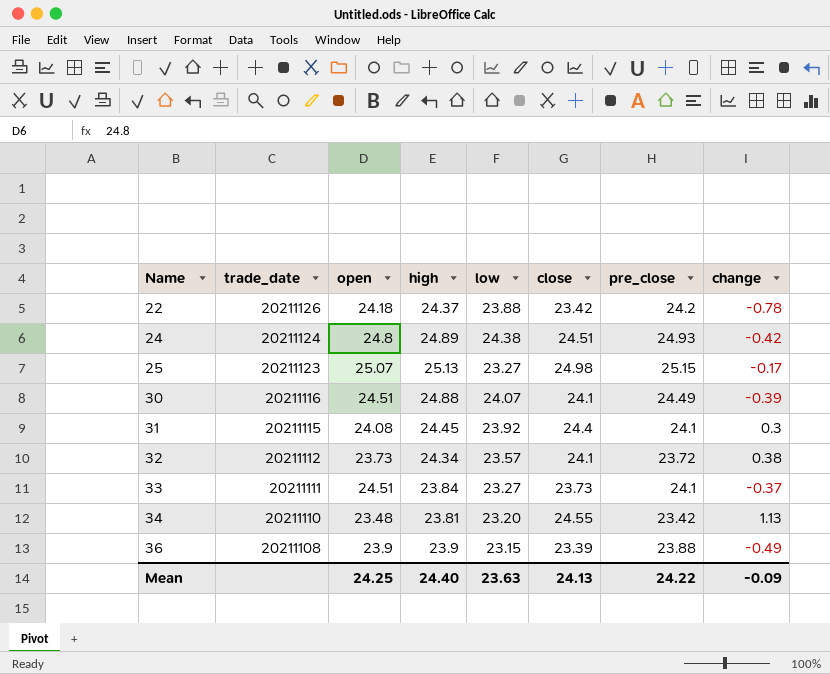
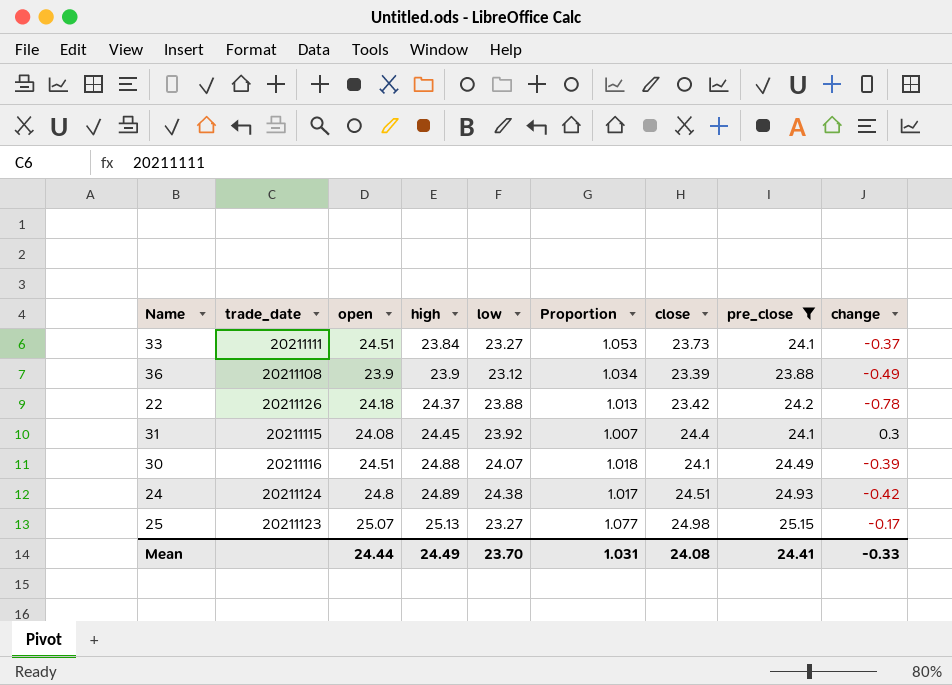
filter: none -> pre_close >= 23.88
row order: Name ascending -> high ascending
column Proportion | formula: none -> [open] / [low]
36 | low: 23.15 -> 23.12
Mean | open: 24.25 -> 24.44
Mean | high: 24.40 -> 24.49
Mean | low: 23.63 -> 23.70
Mean | close: 24.13 -> 24.08
Mean | pre_close: 24.22 -> 24.41
Mean | change: -0.09 -> -0.33

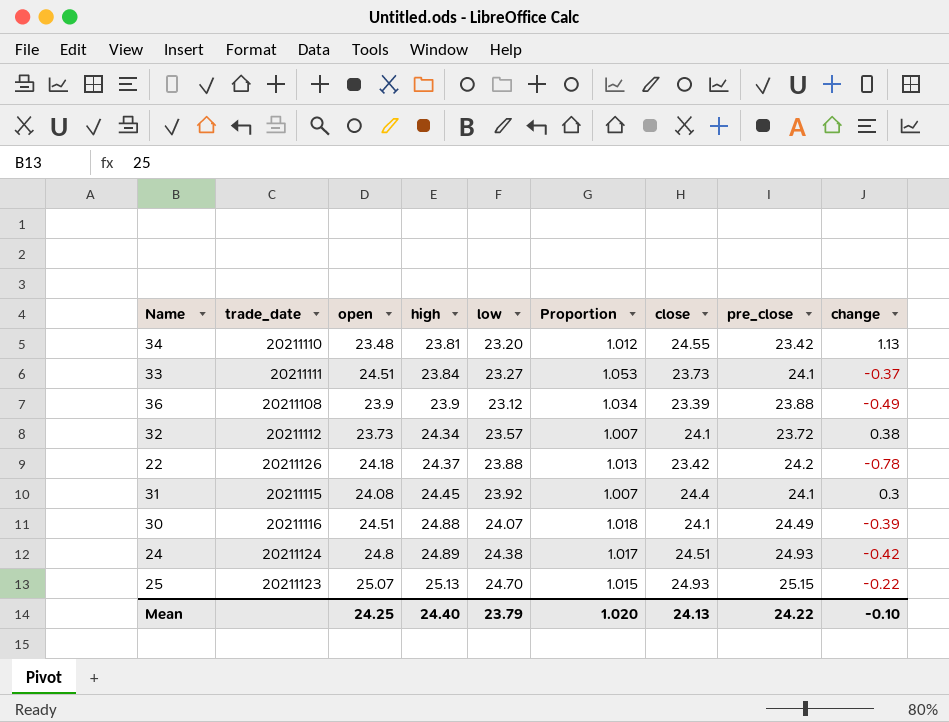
filter: pre_close >= 23.88 -> none
25 | low: 23.27 -> 24.70
25 | Proportion: 1.077 -> 1.015
25 | close: 24.98 -> 24.93
25 | change: -0.17 -> -0.22
Mean | open: 24.44 -> 24.25
Mean | high: 24.49 -> 24.40
Mean | low: 23.70 -> 23.79
Mean | Proportion: 1.031 -> 1.020
Mean | close: 24.08 -> 24.13
Mean | pre_close: 24.41 -> 24.22
Mean | change: -0.33 -> -0.10

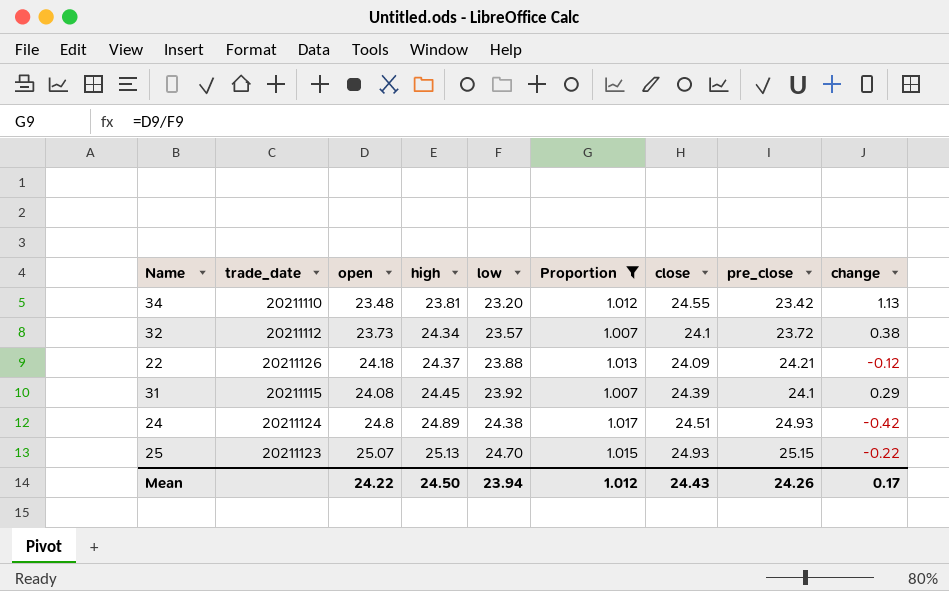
filter: none -> Proportion <= 1.017
22 | close: 23.42 -> 24.09
22 | pre_close: 24.2 -> 24.21
22 | change: -0.78 -> -0.12
31 | close: 24.4 -> 24.39
31 | change: 0.3 -> 0.29
Mean | open: 24.25 -> 24.22
Mean | high: 24.40 -> 24.50
Mean | low: 23.79 -> 23.94
Mean | Proportion: 1.020 -> 1.012
Mean | close: 24.13 -> 24.43
Mean | pre_close: 24.22 -> 24.26
Mean | change: -0.10 -> 0.17

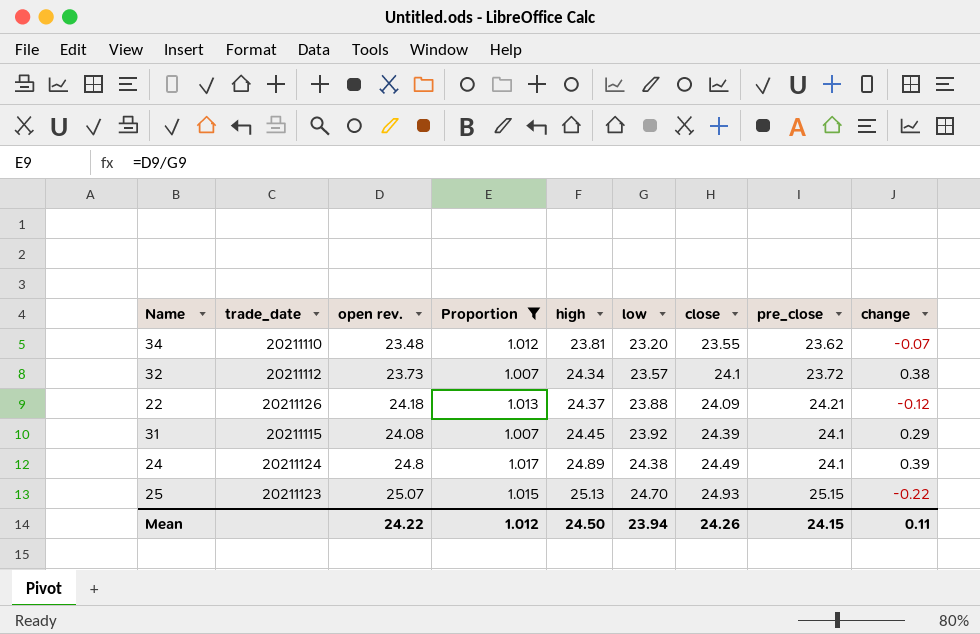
column name: open -> open rev.
column Proportion | position: 6 -> 4
34 | close: 24.55 -> 23.55
34 | pre_close: 23.42 -> 23.62
34 | change: 1.13 -> -0.07
24 | close: 24.51 -> 24.49
24 | pre_close: 24.93 -> 24.1
24 | change: -0.42 -> 0.39
Mean | close: 24.43 -> 24.26
Mean | pre_close: 24.26 -> 24.15
Mean | change: 0.17 -> 0.11

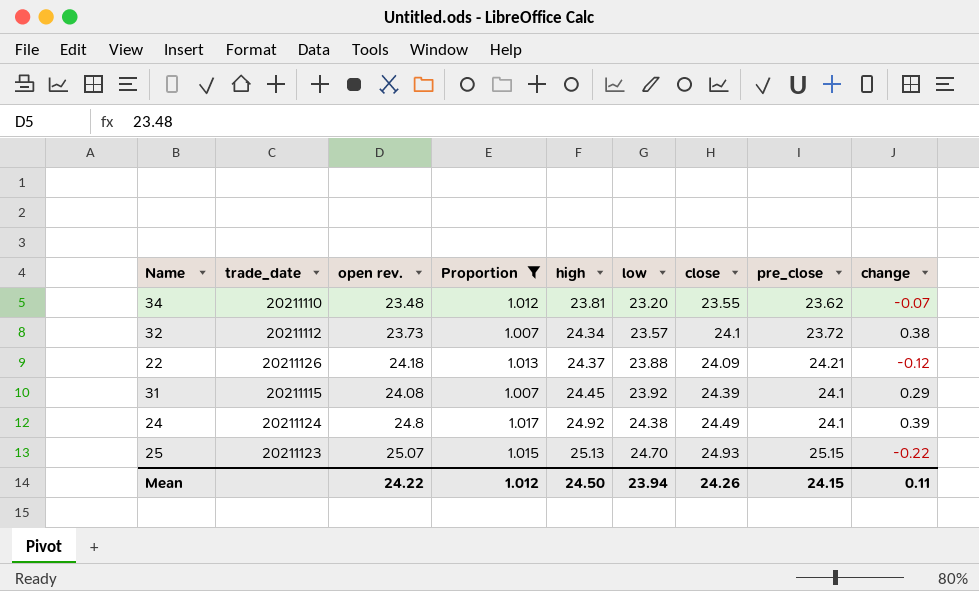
24 | high: 24.89 -> 24.92

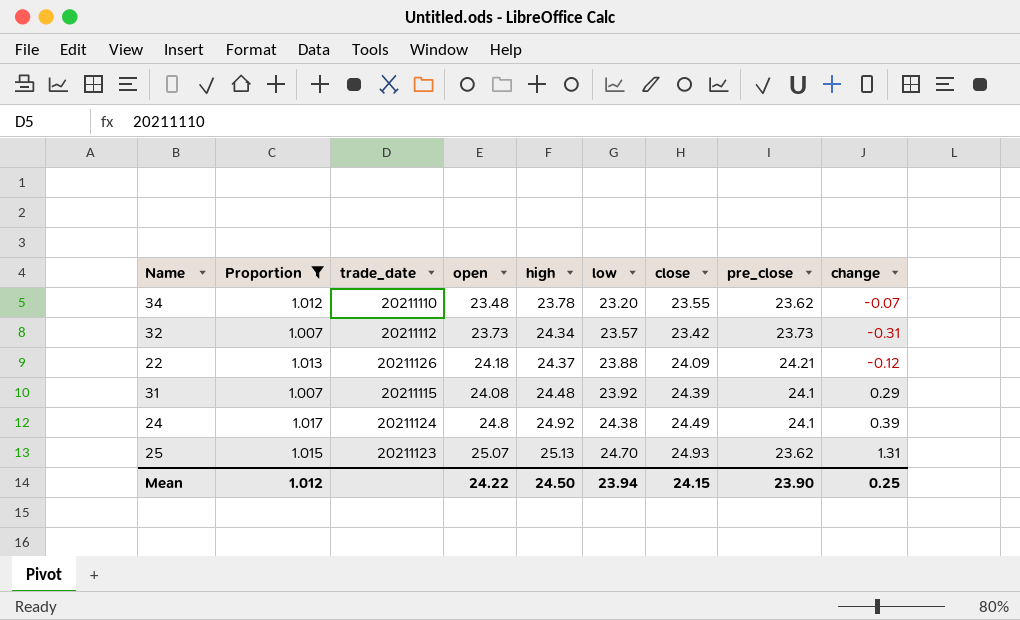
column Proportion | position: 4 -> 2
column name: open rev. -> open
34 | high: 23.81 -> 23.78
32 | close: 24.1 -> 23.42
32 | pre_close: 23.72 -> 23.73
32 | change: 0.38 -> -0.31
31 | high: 24.45 -> 24.48
25 | pre_close: 25.15 -> 23.62
25 | change: -0.22 -> 1.31
Mean | close: 24.26 -> 24.15
Mean | pre_close: 24.15 -> 23.90
Mean | change: 0.11 -> 0.25

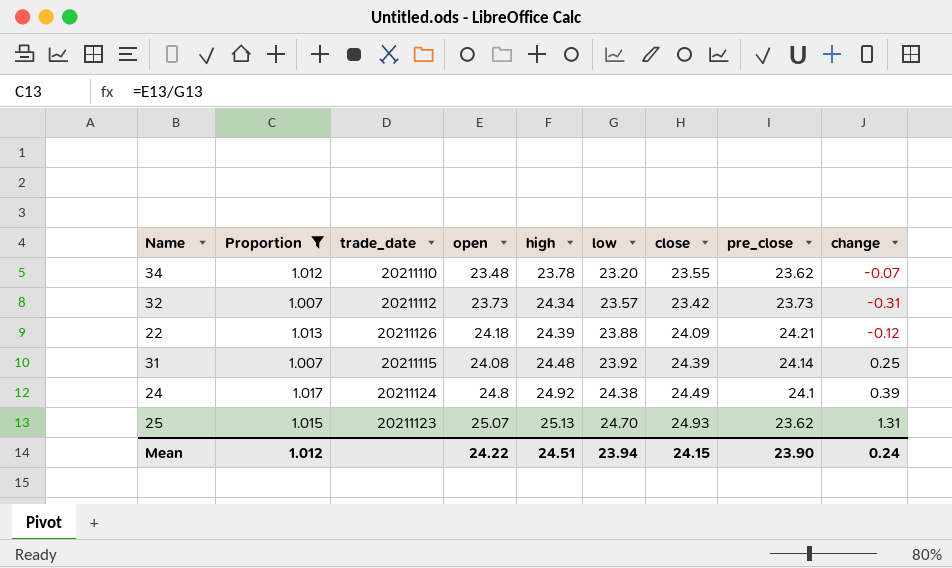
22 | high: 24.37 -> 24.39
31 | pre_close: 24.1 -> 24.14
31 | change: 0.29 -> 0.25
Mean | high: 24.50 -> 24.51
Mean | change: 0.25 -> 0.24

